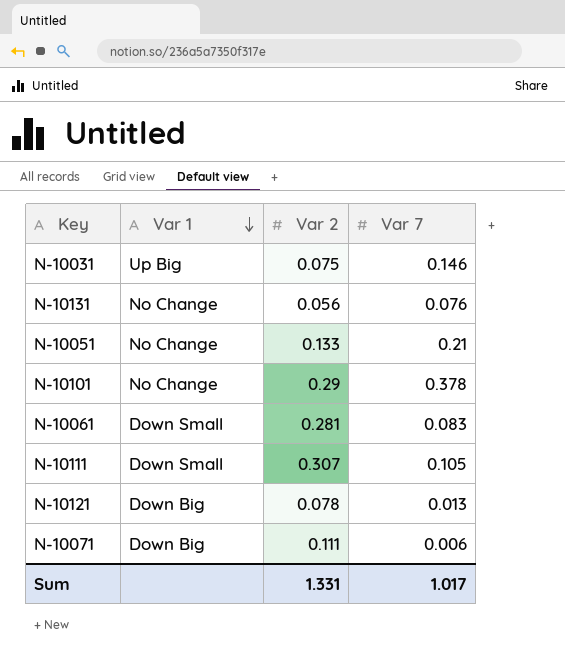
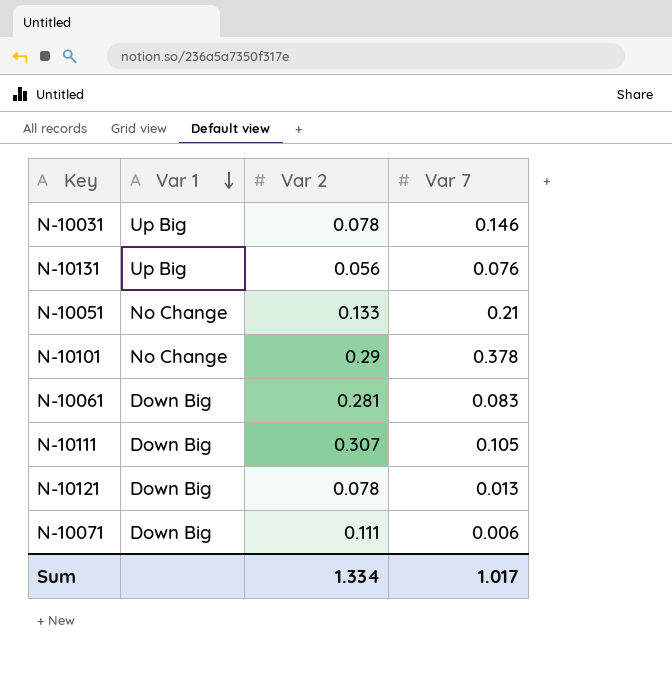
N-10031 | Var 2: 0.075 -> 0.078
N-10131 | Var 1: No Change -> Up Big
N-10061 | Var 1: Down Small -> Down Big
N-10111 | Var 1: Down Small -> Down Big
Sum | Var 2: 1.331 -> 1.334

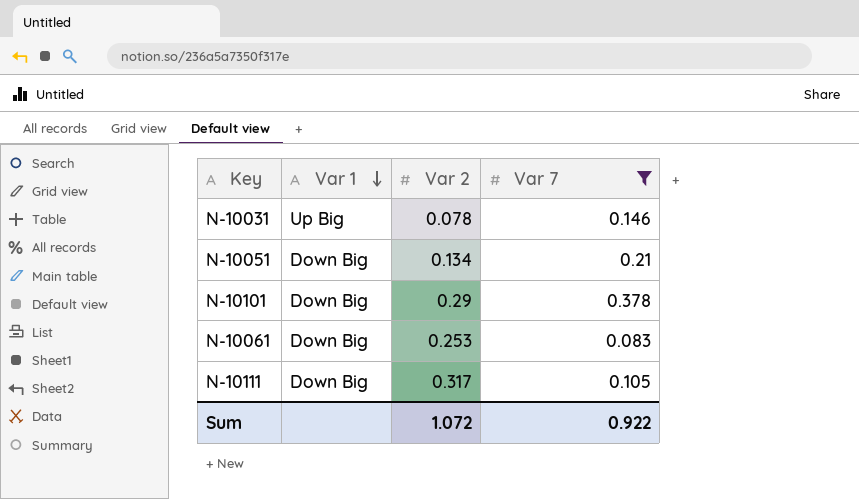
filter: none -> Var 7 >= 0.083
N-10051 | Var 1: No Change -> Down Big
N-10051 | Var 2: 0.133 -> 0.134
N-10101 | Var 1: No Change -> Down Big
N-10061 | Var 2: 0.281 -> 0.253
N-10111 | Var 2: 0.307 -> 0.317
Sum | Var 2: 1.334 -> 1.072
Sum | Var 7: 1.017 -> 0.922

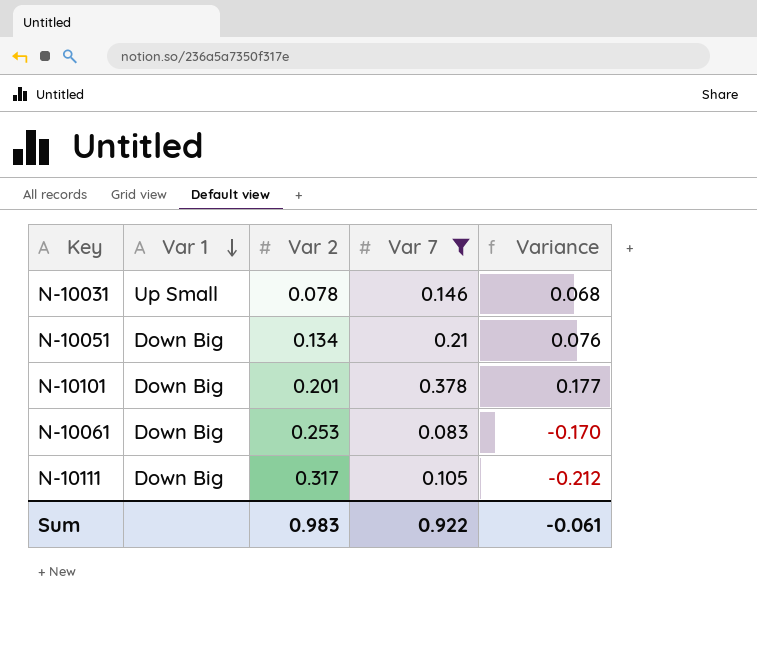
column Variance | formula: none -> [Var 7] - [Var 2]
N-10031 | Var 1: Up Big -> Up Small
N-10101 | Var 2: 0.29 -> 0.201
Sum | Var 2: 1.072 -> 0.983

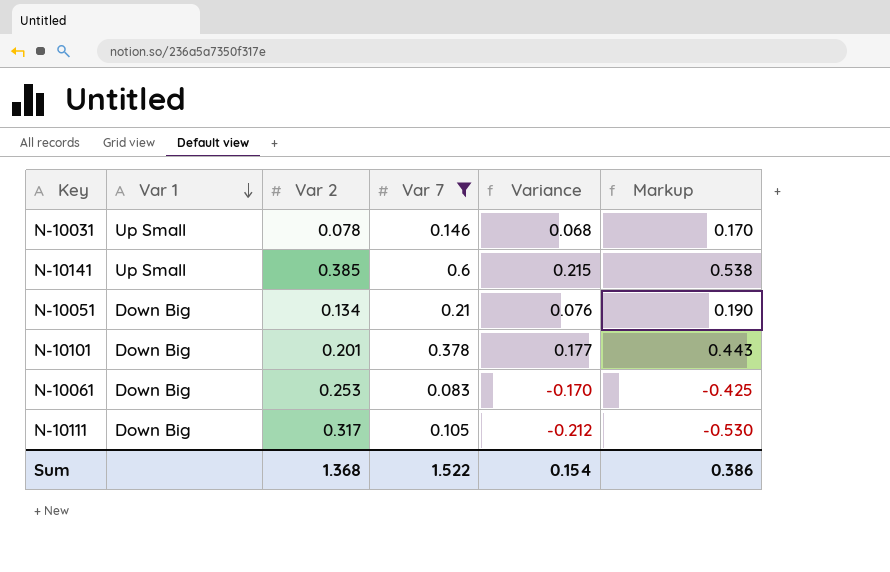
column Markup | formula: none -> [Variance] * 2.5
row N-10141: none -> Up Small | 0.385 | 0.6 | 0.215 | 0.538
Sum | Var 2: 0.983 -> 1.368
Sum | Var 7: 0.922 -> 1.522
Sum | Variance: -0.061 -> 0.154

